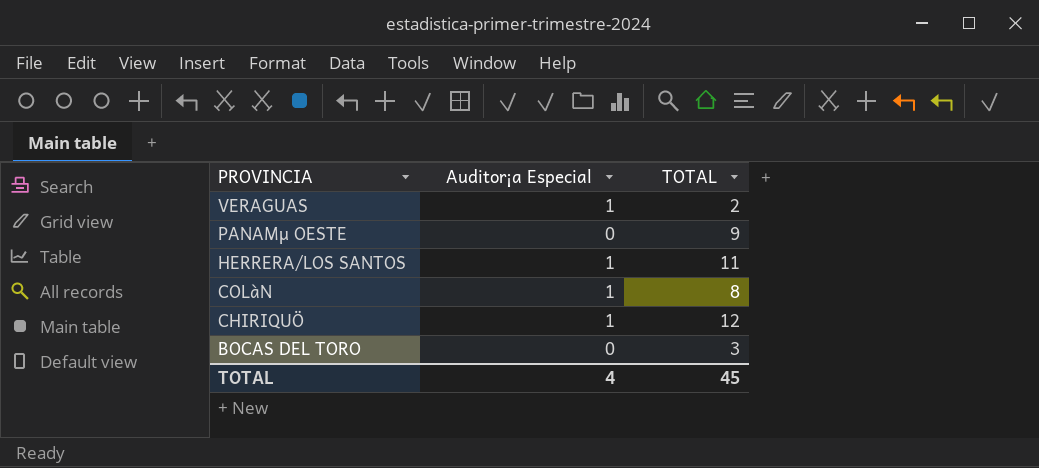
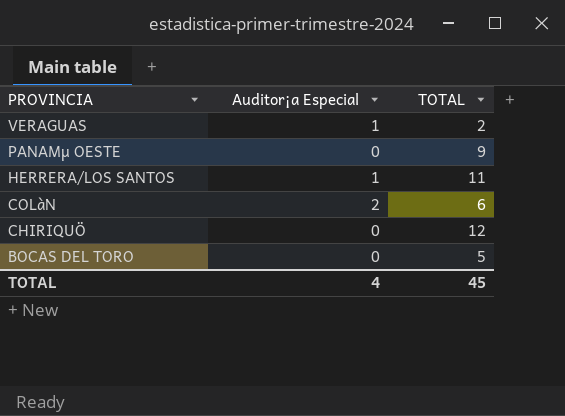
COLàN | Auditor¡a Especial: 1 -> 2
COLàN | TOTAL: 8 -> 6
CHIRIQUÖ | Auditor¡a Especial: 1 -> 0
BOCAS DEL TORO | TOTAL: 3 -> 5

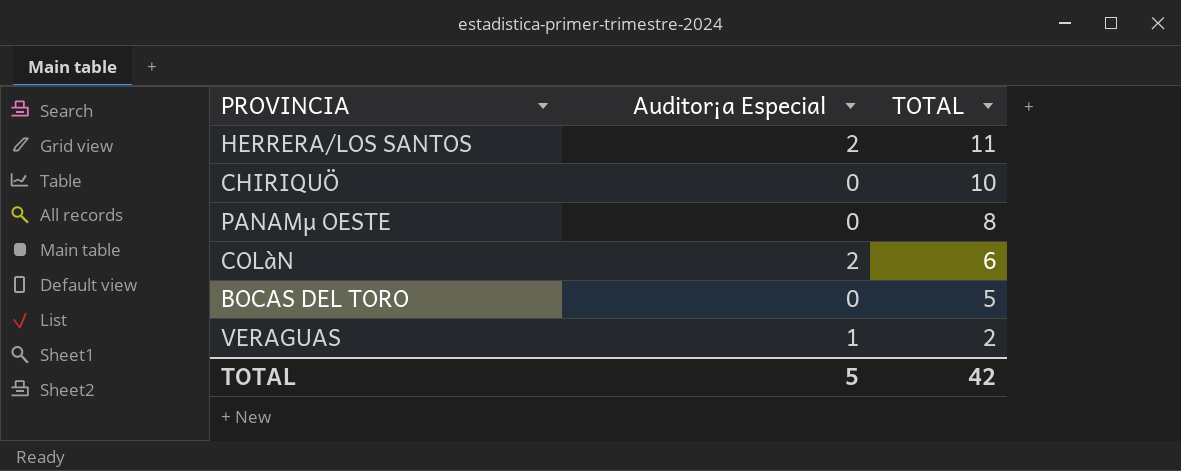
row order: PROVINCIA descending -> TOTAL descending
HERRERA/LOS SANTOS | Auditor¡a Especial: 1 -> 2
CHIRIQUÖ | TOTAL: 12 -> 10
PANAMµ OESTE | TOTAL: 9 -> 8
TOTAL | Auditor¡a Especial: 4 -> 5
TOTAL | TOTAL: 45 -> 42

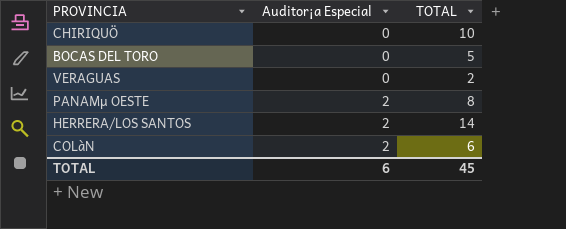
row order: TOTAL descending -> Auditor¡a Especial ascending
VERAGUAS | Auditor¡a Especial: 1 -> 0
PANAMµ OESTE | Auditor¡a Especial: 0 -> 2
HERRERA/LOS SANTOS | TOTAL: 11 -> 14
TOTAL | Auditor¡a Especial: 5 -> 6
TOTAL | TOTAL: 42 -> 45

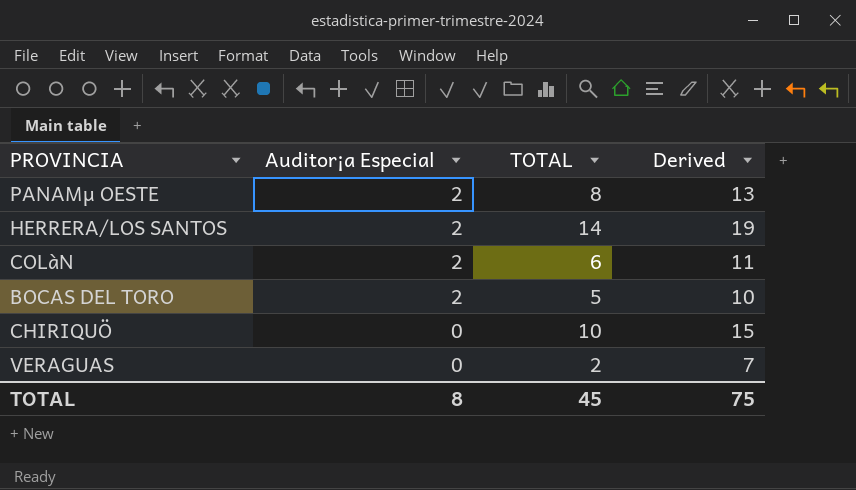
row order: Auditor¡a Especial ascending -> Auditor¡a Especial descending
column Derived | formula: none -> [TOTAL] + 5
BOCAS DEL TORO | Auditor¡a Especial: 0 -> 2
TOTAL | Auditor¡a Especial: 6 -> 8

